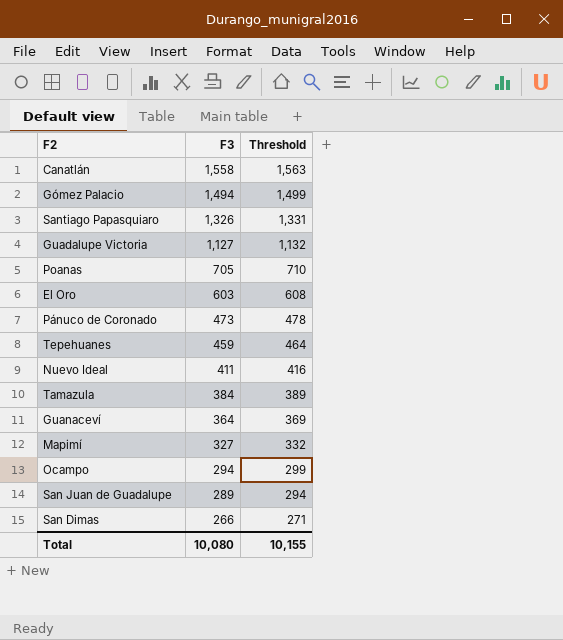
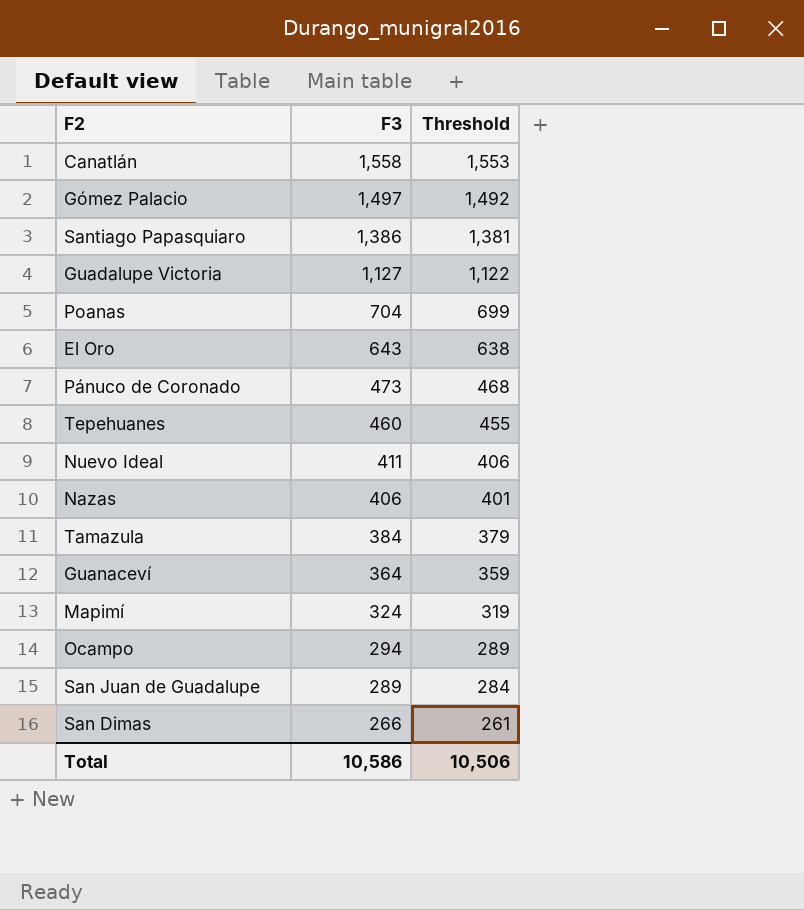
column Threshold | formula: [F3] + 5 -> [F3] - 5
Gómez Palacio | F3: 1,494 -> 1,497
Santiago Papasquiaro | F3: 1,326 -> 1,386
Poanas | F3: 705 -> 704
El Oro | F3: 603 -> 643
Tepehuanes | F3: 459 -> 460
row Nazas: none -> 406 | 401
Mapimí | F3: 327 -> 324
Total | F3: 10,080 -> 10,586
Total | Threshold: 10,155 -> 10,506

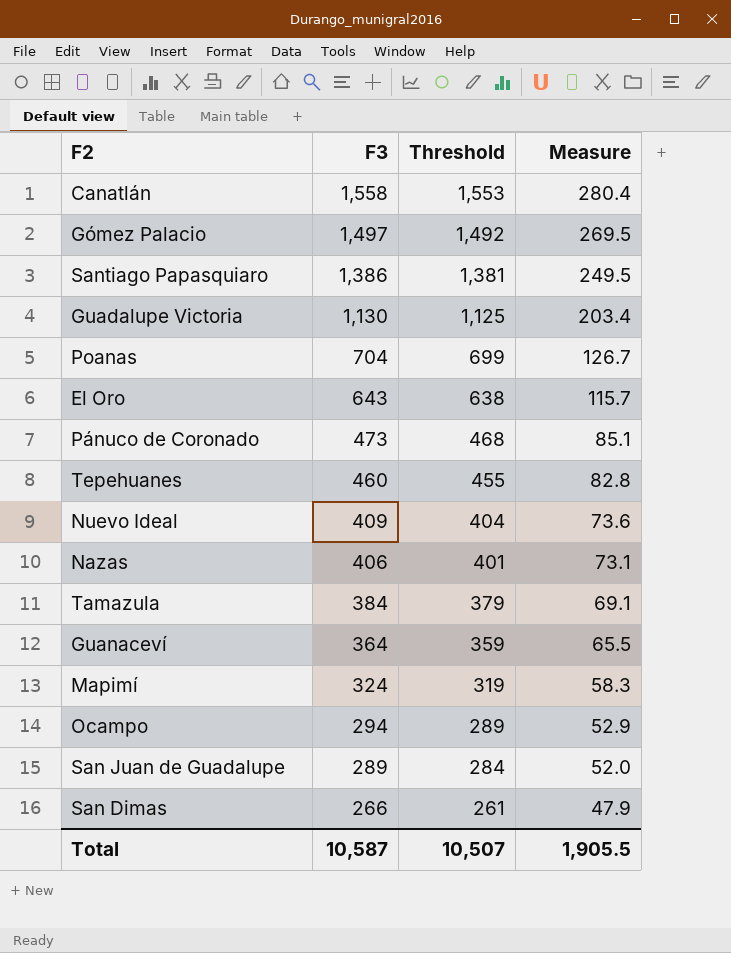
column Measure | formula: none -> [F3] * 0.18
Guadalupe Victoria | F3: 1,127 -> 1,130
Guadalupe Victoria | Threshold: 1,122 -> 1,125
Nuevo Ideal | F3: 411 -> 409
Nuevo Ideal | Threshold: 406 -> 404
Total | F3: 10,586 -> 10,587
Total | Threshold: 10,506 -> 10,507

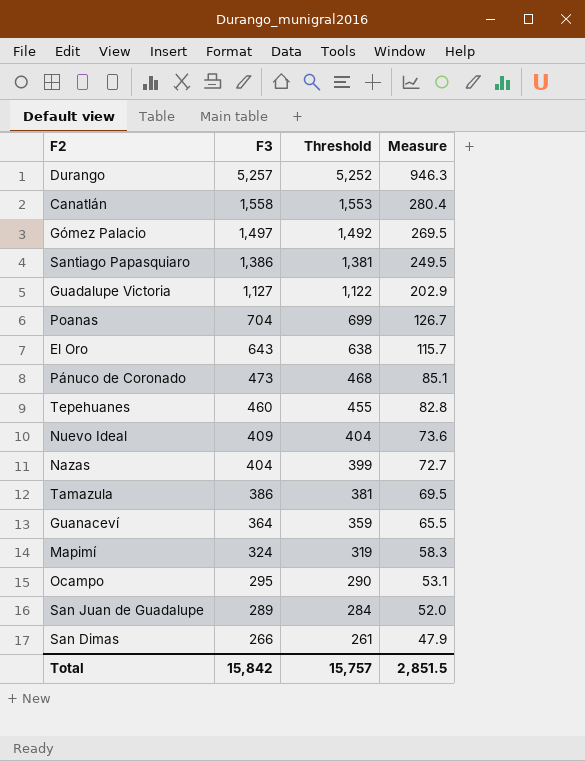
row Durango: none -> 5,257 | 5,252 | 946.3
Guadalupe Victoria | F3: 1,130 -> 1,127
Guadalupe Victoria | Threshold: 1,125 -> 1,122
Guadalupe Victoria | Measure: 203.4 -> 202.9
Nazas | F3: 406 -> 404
Nazas | Threshold: 401 -> 399
Nazas | Measure: 73.1 -> 72.7
Tamazula | F3: 384 -> 386
Tamazula | Threshold: 379 -> 381
Tamazula | Measure: 69.1 -> 69.5
Ocampo | F3: 294 -> 295
Ocampo | Threshold: 289 -> 290
Ocampo | Measure: 52.9 -> 53.1
Total | F3: 10,587 -> 15,842
Total | Threshold: 10,507 -> 15,757
Total | Measure: 1,905.5 -> 2,851.5

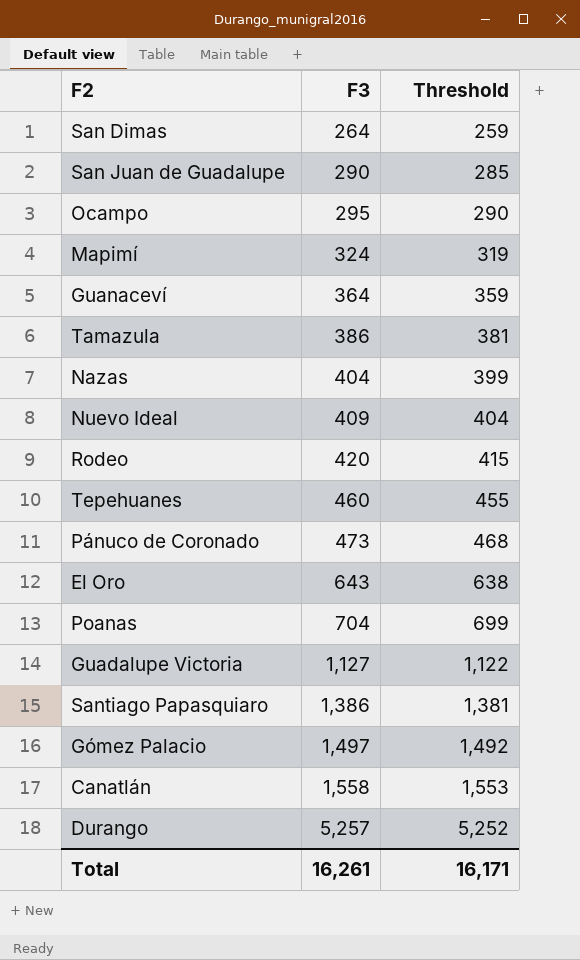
row order: F3 descending -> F3 ascending
column Measure | formula: [F3] * 0.18 -> none
San Dimas | F3: 266 -> 264
San Dimas | Threshold: 261 -> 259
San Juan de Guadalupe | F3: 289 -> 290
San Juan de Guadalupe | Threshold: 284 -> 285
row Rodeo: none -> 420 | 415
Total | F3: 15,842 -> 16,261
Total | Threshold: 15,757 -> 16,171

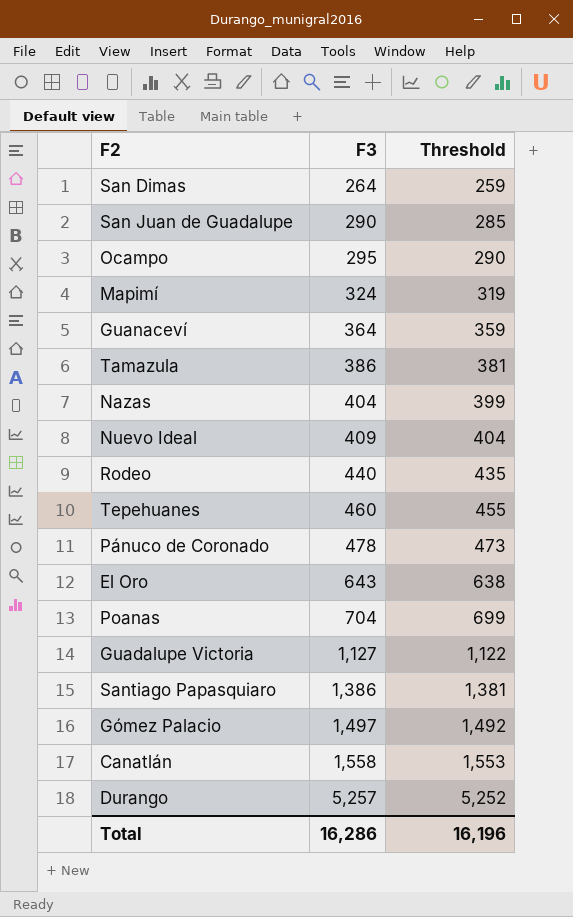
Rodeo | F3: 420 -> 440
Rodeo | Threshold: 415 -> 435
Pánuco de Coronado | F3: 473 -> 478
Pánuco de Coronado | Threshold: 468 -> 473
Total | F3: 16,261 -> 16,286
Total | Threshold: 16,171 -> 16,196

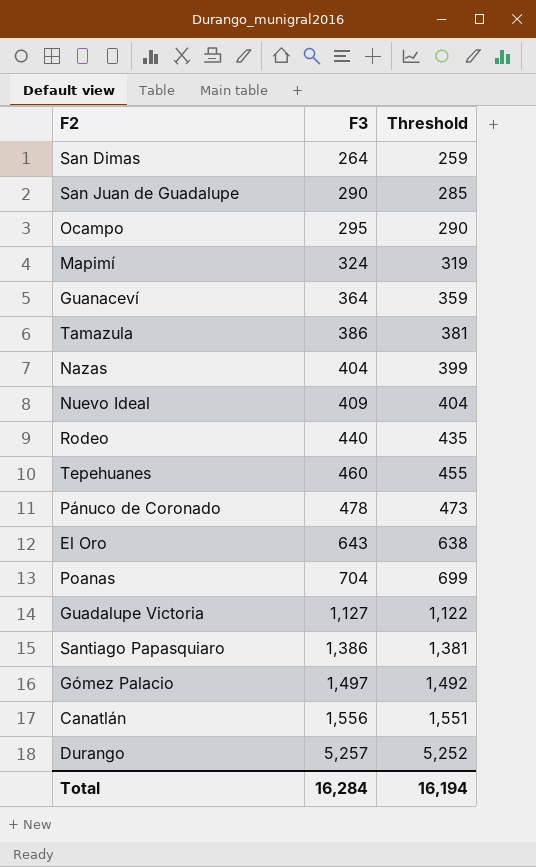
Canatlán | F3: 1,558 -> 1,556
Canatlán | Threshold: 1,553 -> 1,551
Total | F3: 16,286 -> 16,284
Total | Threshold: 16,196 -> 16,194

